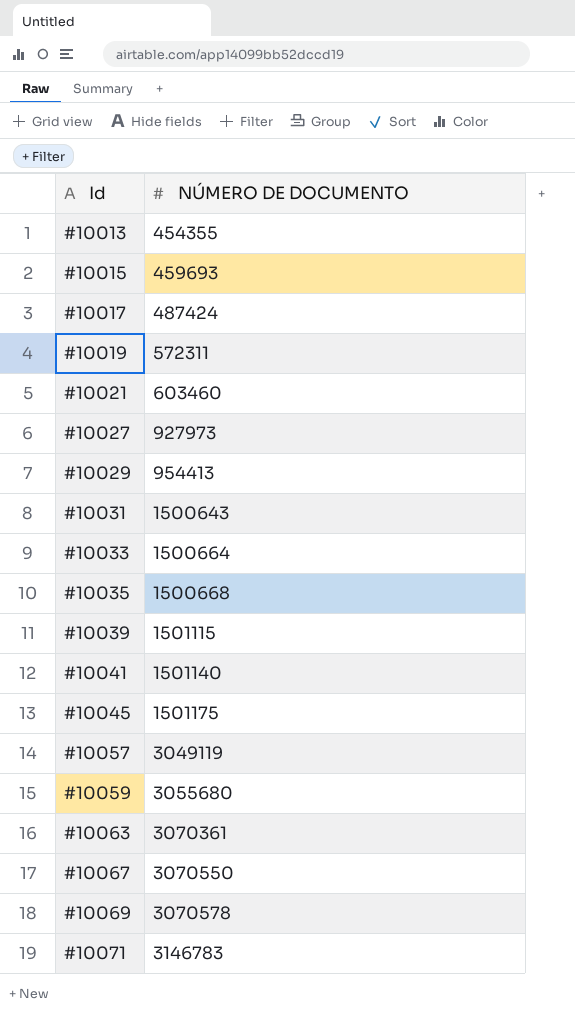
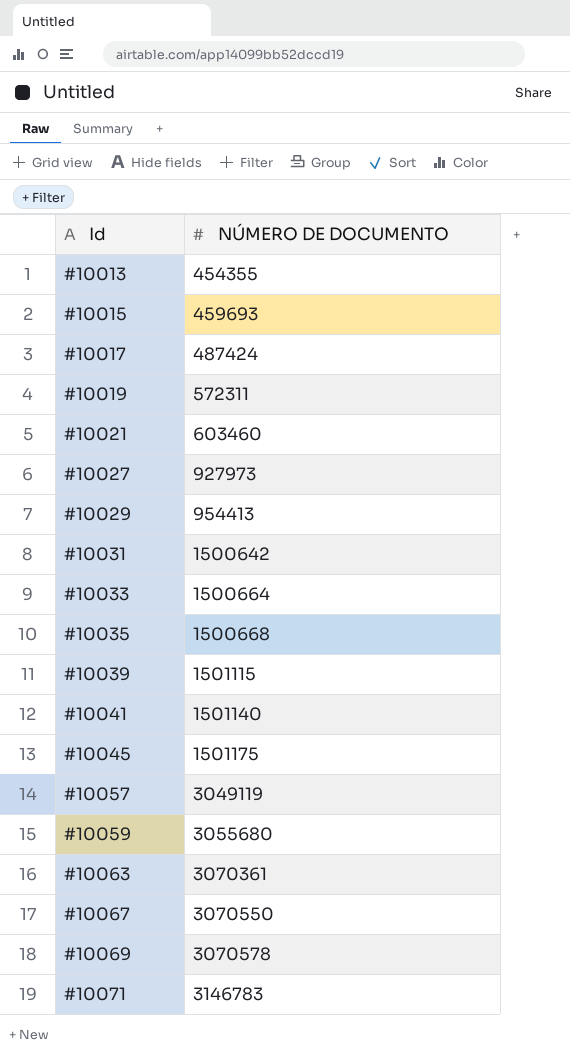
#10031 | NÚMERO DE DOCUMENTO: 1500643 -> 1500642

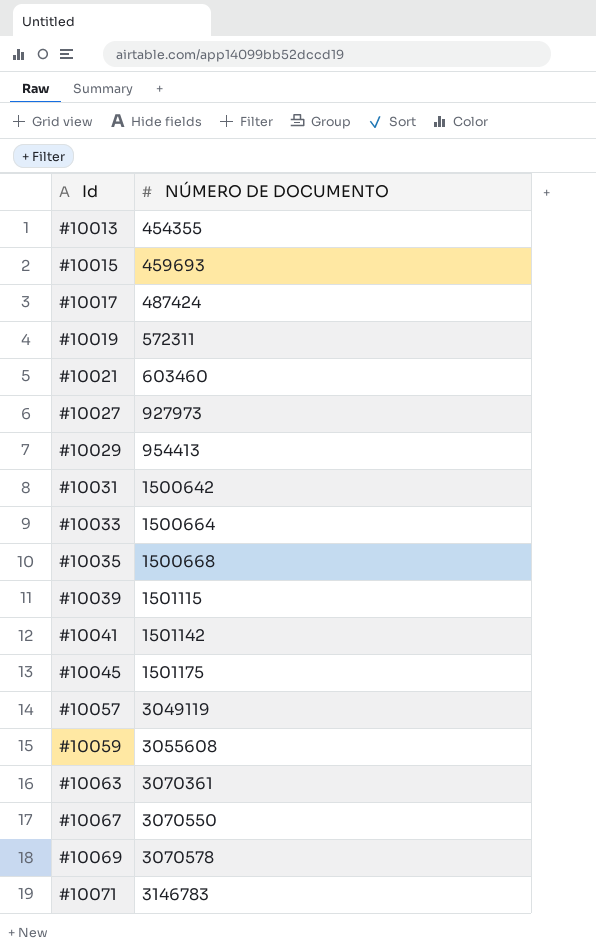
#10041 | NÚMERO DE DOCUMENTO: 1501140 -> 1501142
#10059 | NÚMERO DE DOCUMENTO: 3055680 -> 3055608

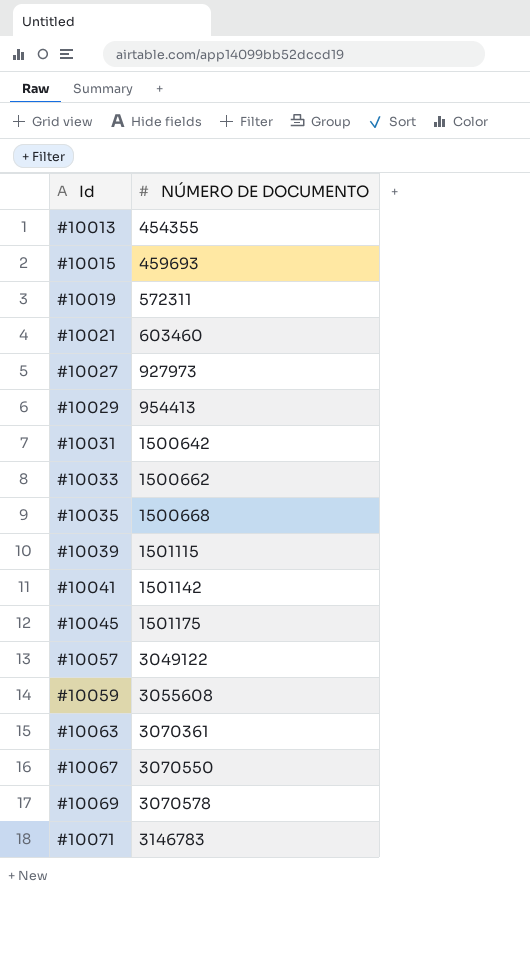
row #10017: 487424 -> none
#10033 | NÚMERO DE DOCUMENTO: 1500664 -> 1500662
#10057 | NÚMERO DE DOCUMENTO: 3049119 -> 3049122

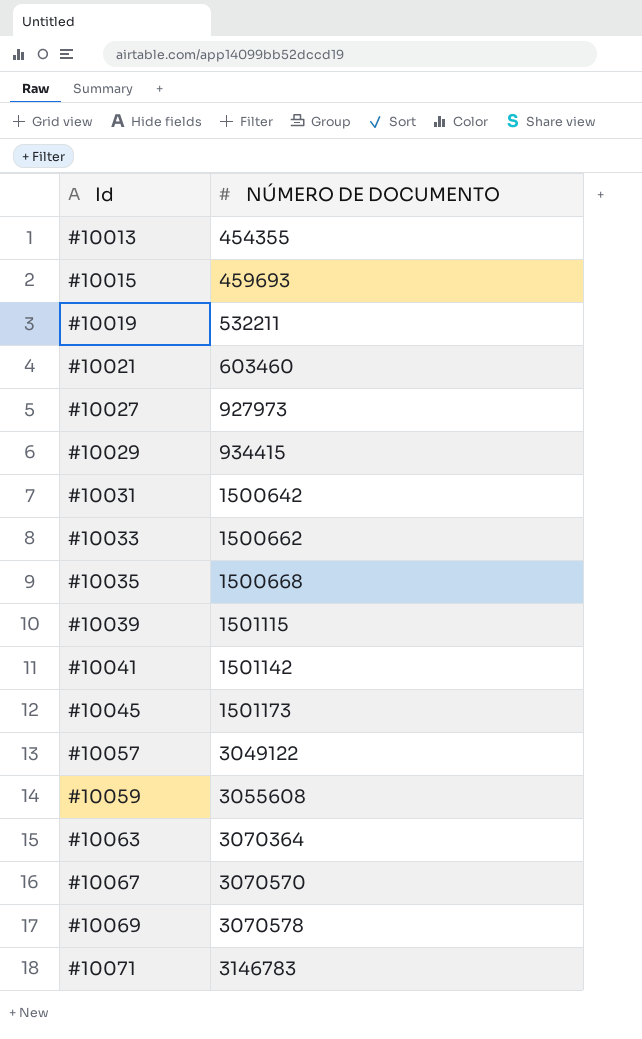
#10019 | NÚMERO DE DOCUMENTO: 572311 -> 532211
#10029 | NÚMERO DE DOCUMENTO: 954413 -> 934415
#10045 | NÚMERO DE DOCUMENTO: 1501175 -> 1501173
#10063 | NÚMERO DE DOCUMENTO: 3070361 -> 3070364
#10067 | NÚMERO DE DOCUMENTO: 3070550 -> 3070570

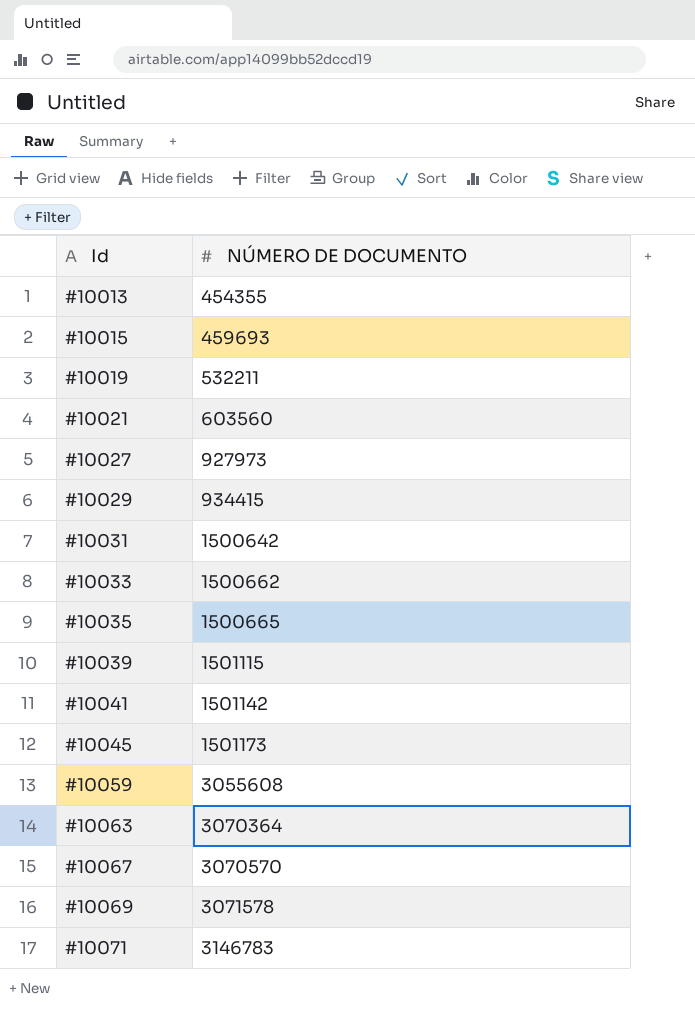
row #10057: 3049122 -> none
#10021 | NÚMERO DE DOCUMENTO: 603460 -> 603560
#10035 | NÚMERO DE DOCUMENTO: 1500668 -> 1500665
#10069 | NÚMERO DE DOCUMENTO: 3070578 -> 3071578

